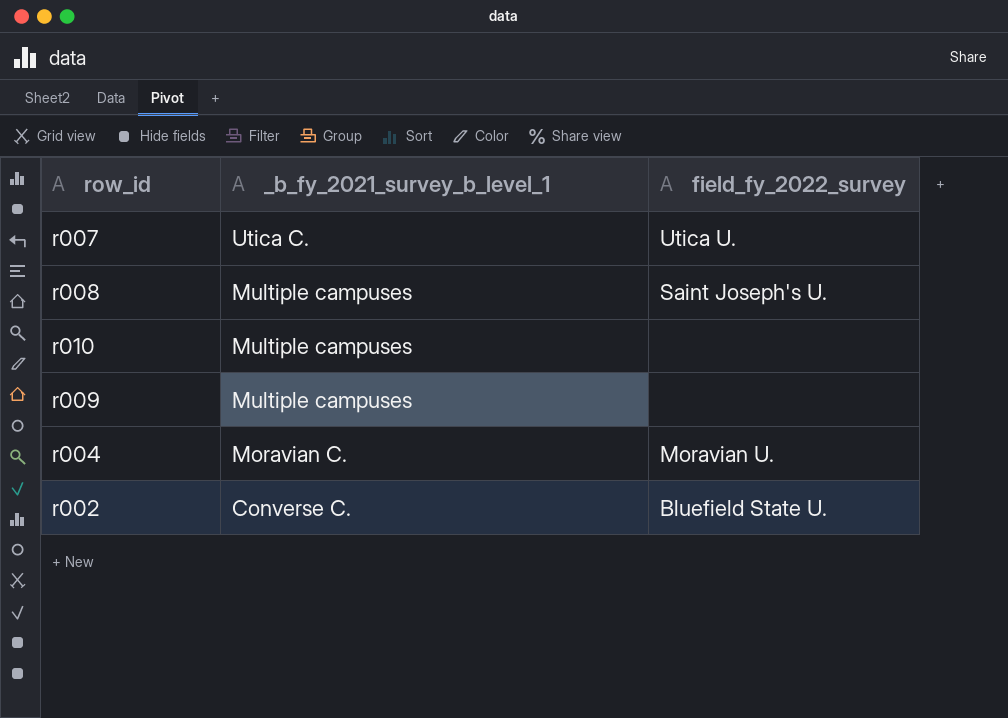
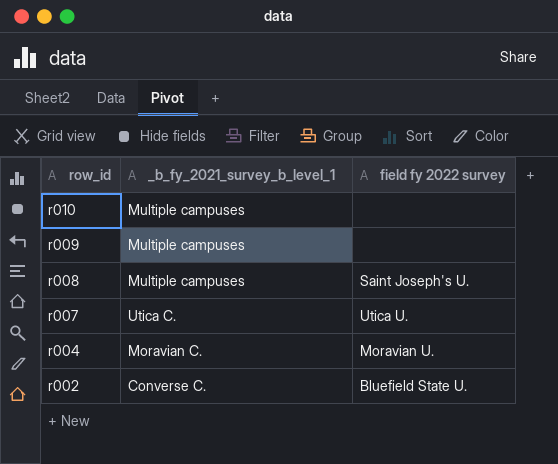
row order: _b_fy_2021_survey_b_level_1 descending -> row_id descending
column name: field_fy_2022_survey -> field fy 2022 survey

